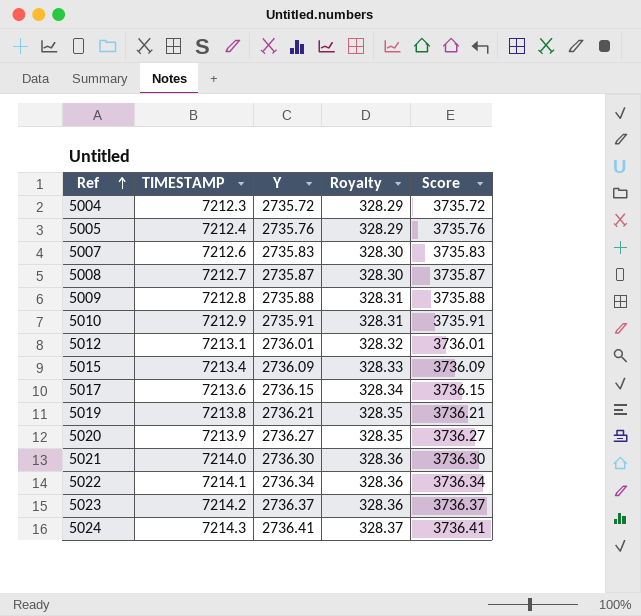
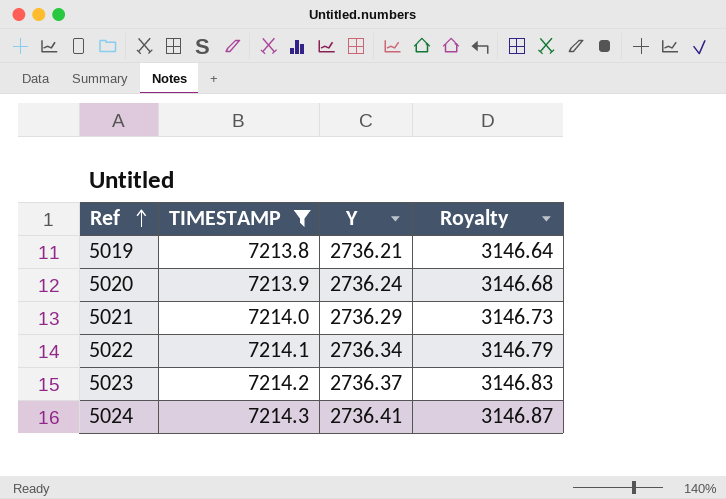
filter: none -> TIMESTAMP >= 7213.8
column Score | formula: [Y] + 1000 -> none
column Royalty | formula: [Y] * 0.12 -> [Y] * 1.15
5020 | Y: 2736.27 -> 2736.24
5021 | Y: 2736.30 -> 2736.29

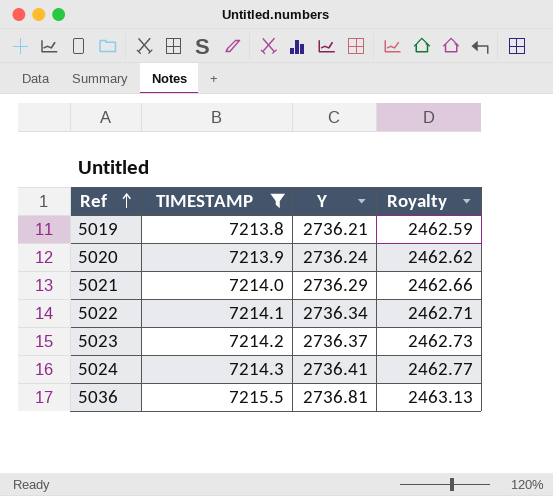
column Royalty | formula: [Y] * 1.15 -> [Y] * 0.9
row 5036: none -> 7215.5 | 2736.81 | 2463.13

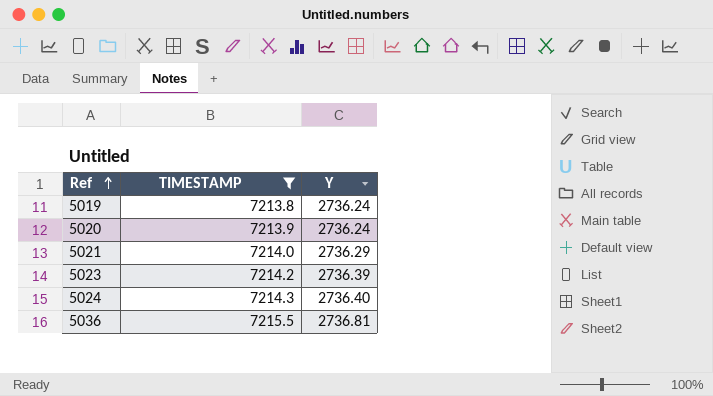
column Royalty | formula: [Y] * 0.9 -> none
row 5022: 7214.1 | 2736.34 | 2462.71 -> none
5019 | Y: 2736.21 -> 2736.24
5023 | Y: 2736.37 -> 2736.39
5024 | Y: 2736.41 -> 2736.40

